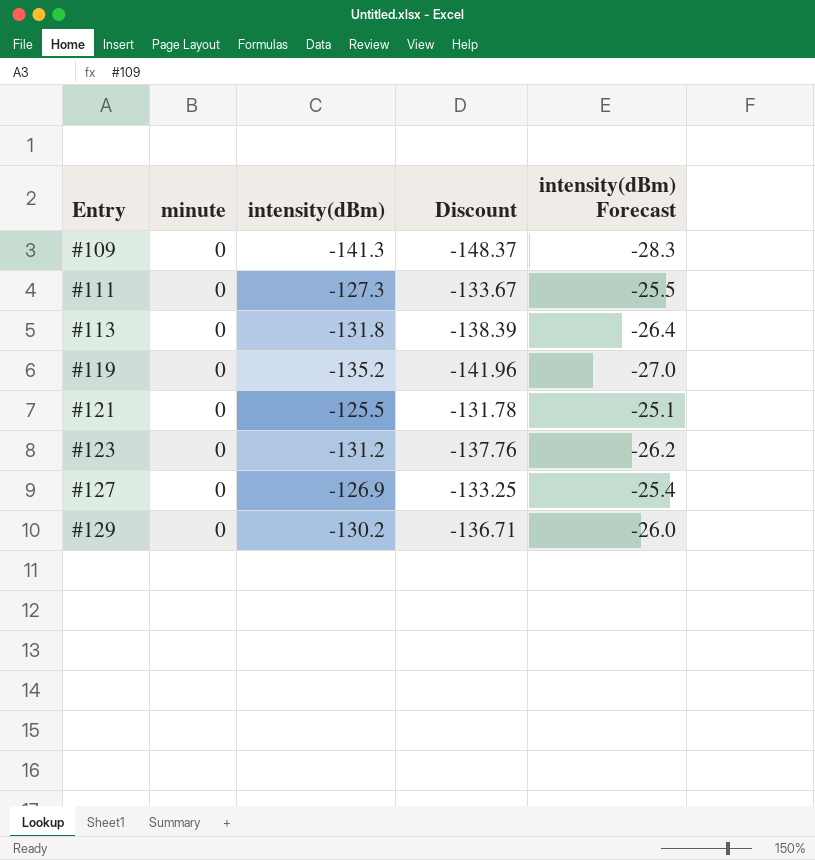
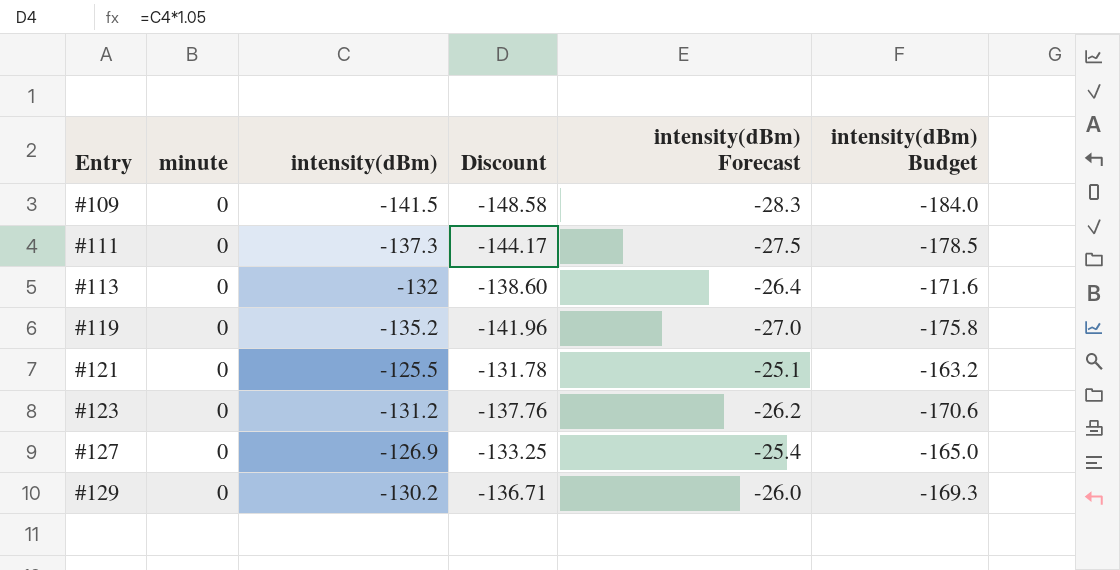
column intensity(dBm) Budget | formula: none -> [intensity(dBm)] * 1.3
#109 | intensity(dBm): -141.3 -> -141.5
#109 | Discount: -148.37 -> -148.58
#111 | intensity(dBm): -127.3 -> -137.3
#111 | Discount: -133.67 -> -144.17
#111 | intensity(dBm) Forecast: -25.5 -> -27.5
#113 | intensity(dBm): -131.8 -> -132
#113 | Discount: -138.39 -> -138.60

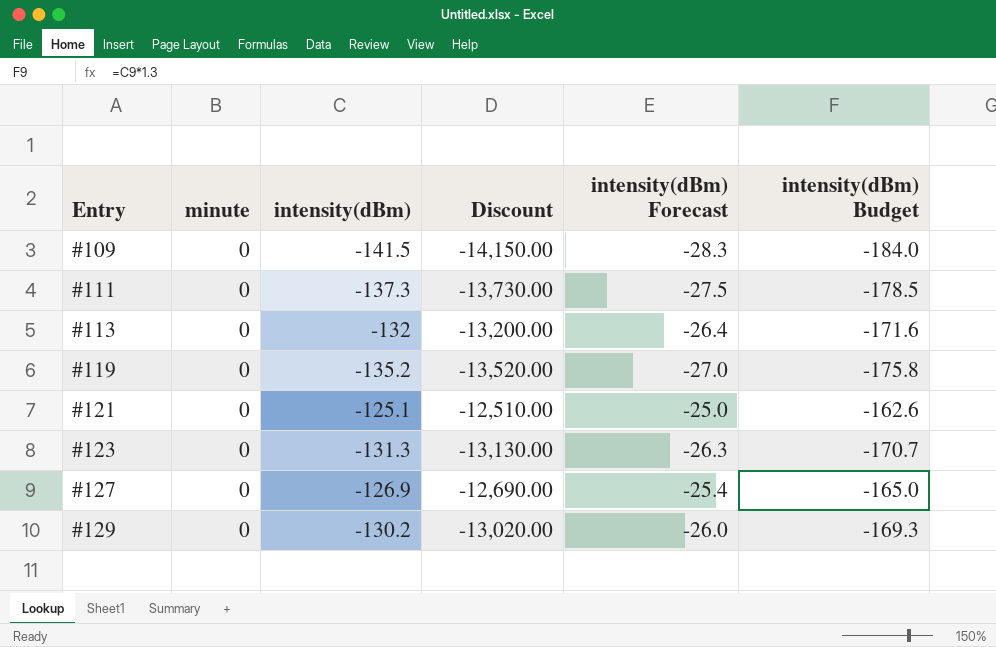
column Discount | formula: [intensity(dBm)] * 1.05 -> [intensity(dBm)] * 100
#121 | intensity(dBm): -125.5 -> -125.1
#121 | intensity(dBm) Forecast: -25.1 -> -25.0
#121 | intensity(dBm) Budget: -163.2 -> -162.6
#123 | intensity(dBm): -131.2 -> -131.3
#123 | intensity(dBm) Forecast: -26.2 -> -26.3
#123 | intensity(dBm) Budget: -170.6 -> -170.7

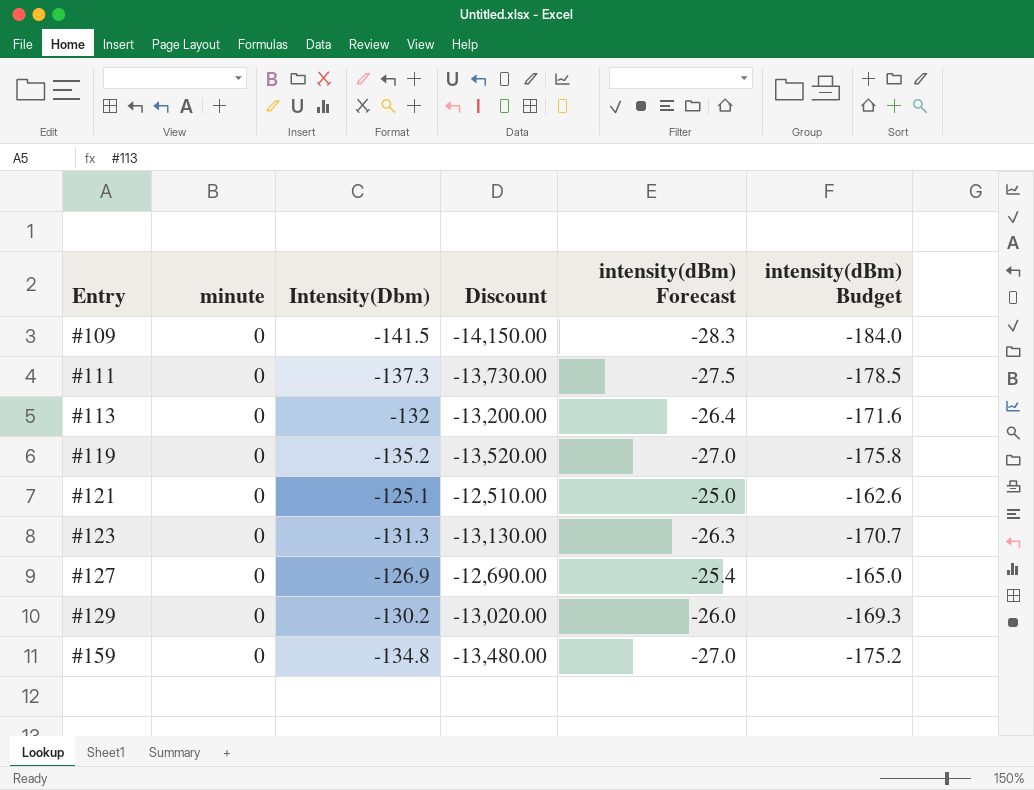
column name: intensity(dBm) -> Intensity(Dbm)
row #159: none -> 0 | -134.8 | -13,480.00 | -27.0 | -175.2

